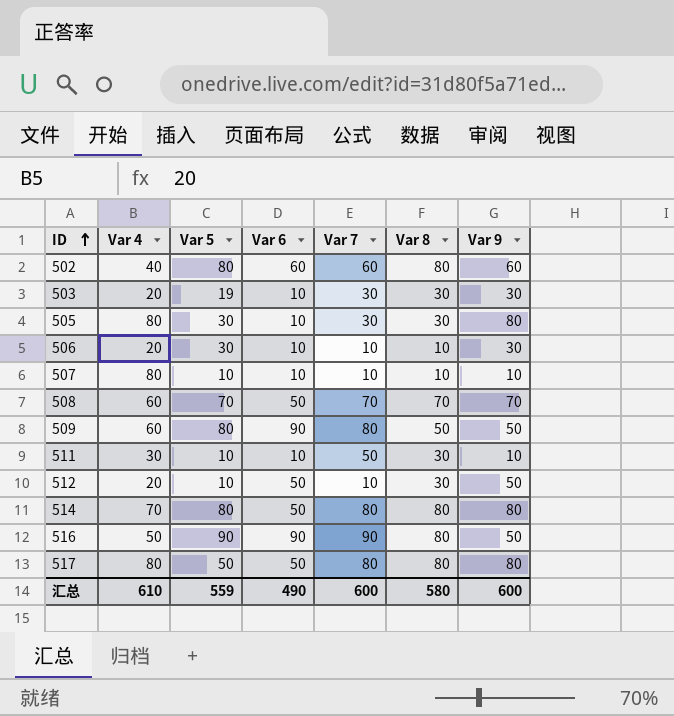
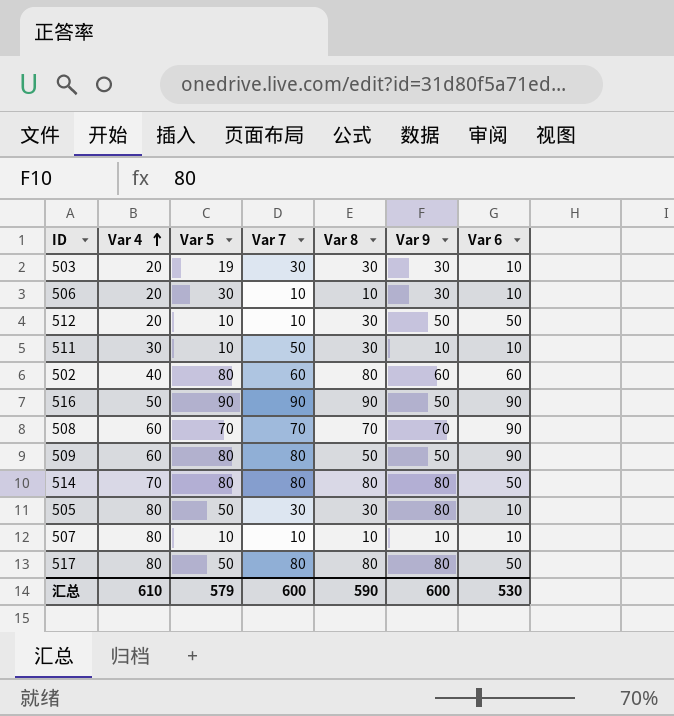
row order: ID ascending -> Var 4 ascending
column Var 6 | position: 4 -> 7
516 | Var 8: 80 -> 90
508 | Var 6: 50 -> 90
505 | Var 5: 30 -> 50
汇总 | Var 5: 559 -> 579
汇总 | Var 8: 580 -> 590
汇总 | Var 6: 490 -> 530

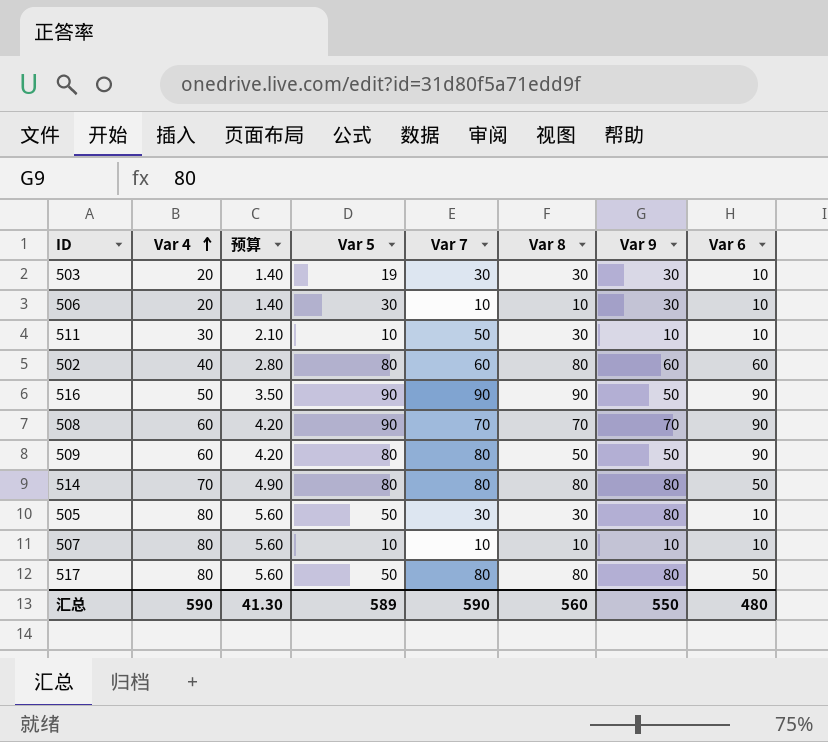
column 预算 | formula: none -> [Var 4] * 0.07
row 512: 20 | 10 | 10 | 30 | 50 | 50 -> none
508 | Var 5: 70 -> 90
汇总 | Var 4: 610 -> 590
汇总 | Var 5: 579 -> 589
汇总 | Var 7: 600 -> 590
汇总 | Var 8: 590 -> 560
汇总 | Var 9: 600 -> 550
汇总 | Var 6: 530 -> 480

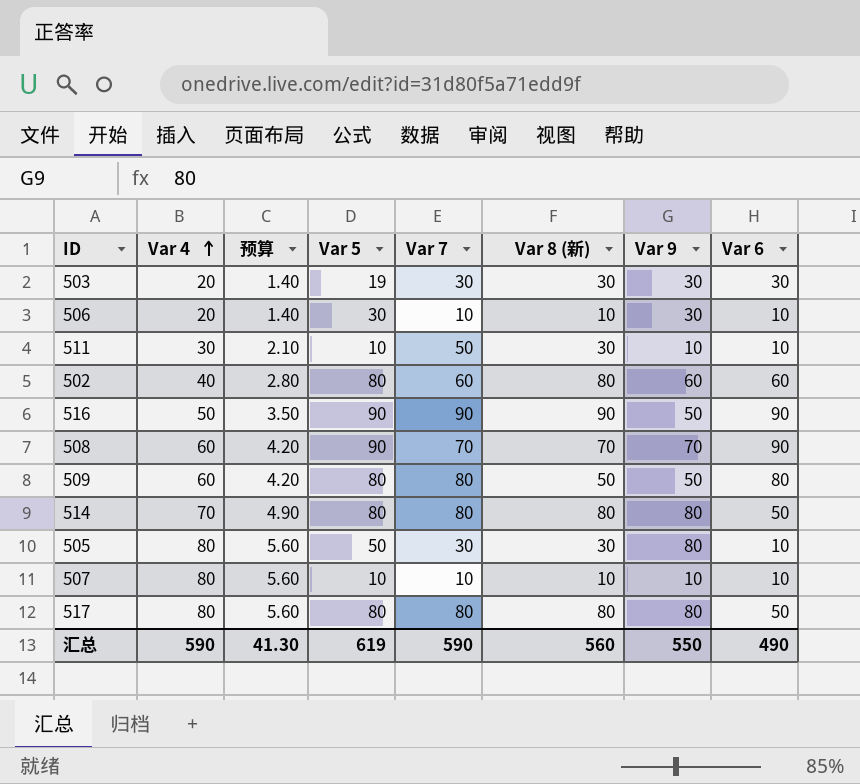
column name: Var 8 -> Var 8 (新)
503 | Var 6: 10 -> 30
509 | Var 6: 90 -> 80
517 | Var 5: 50 -> 80
汇总 | Var 5: 589 -> 619
汇总 | Var 6: 480 -> 490

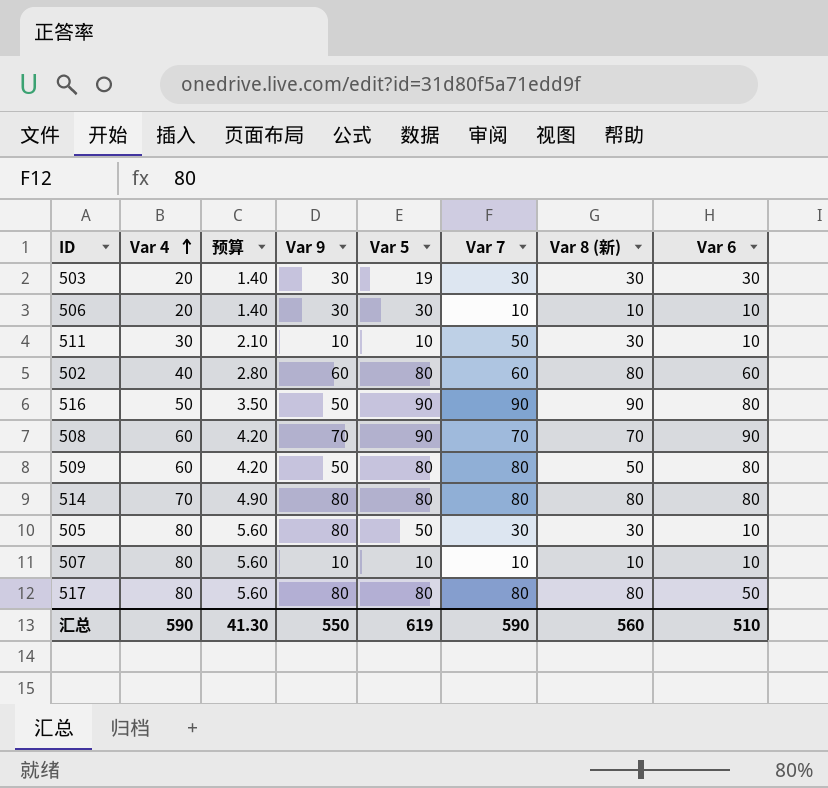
column Var 9 | position: 7 -> 4
516 | Var 6: 90 -> 80
514 | Var 6: 50 -> 80
汇总 | Var 6: 490 -> 510

